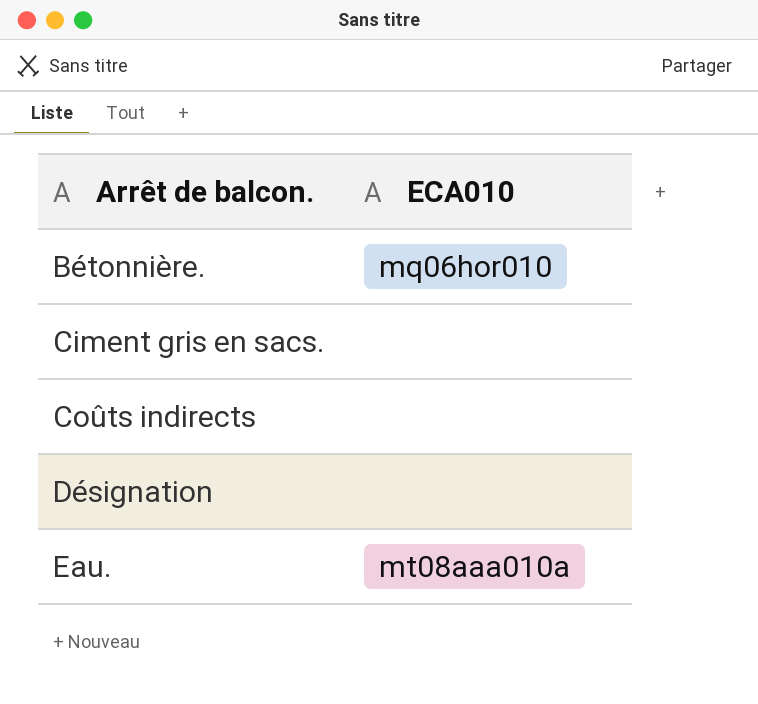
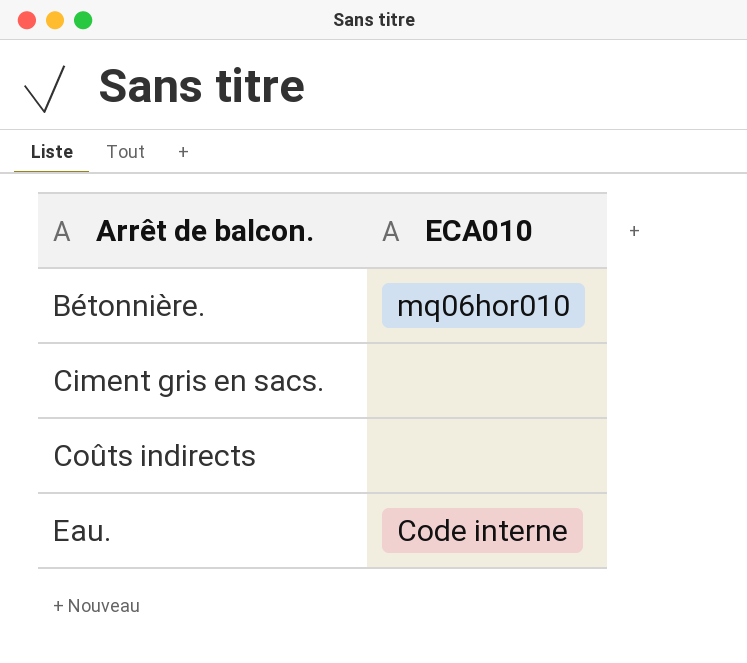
row Désignation: none -> none
Eau. | ECA010: mt08aaa010a -> Code interne

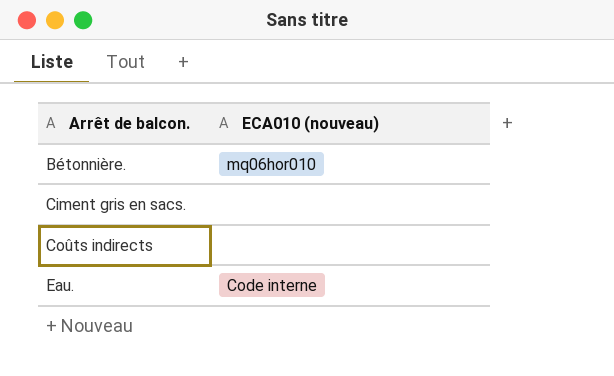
column name: ECA010 -> ECA010 (nouveau)

